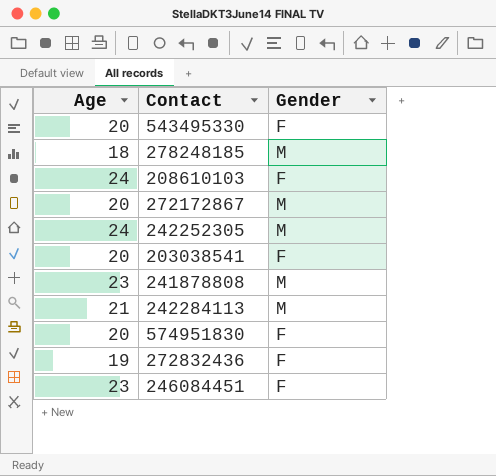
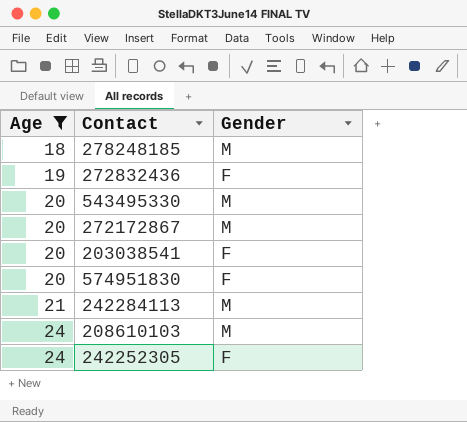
filter: none -> Age != 23
row order: none -> Age ascending
543495330 | Gender: F -> M
208610103 | Gender: F -> M
242252305 | Gender: M -> F

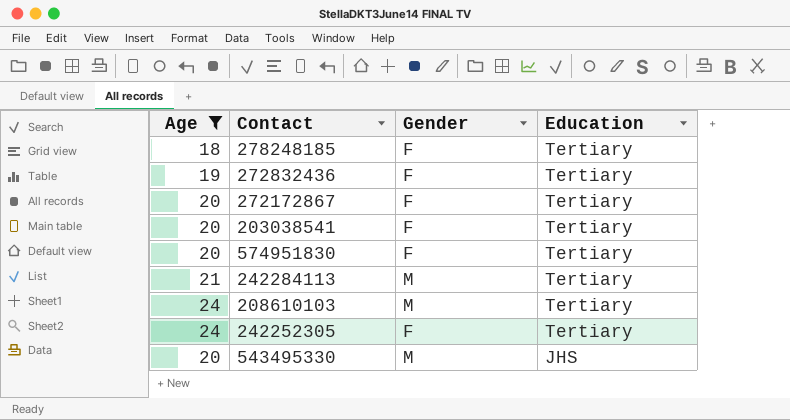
row order: Age ascending -> Education descending
column Education | position: none -> 4
278248185 | Gender: M -> F
272172867 | Gender: M -> F

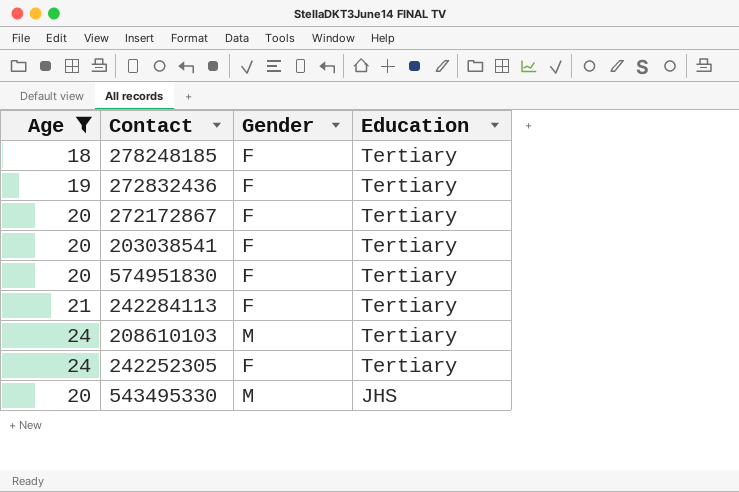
242284113 | Gender: M -> F

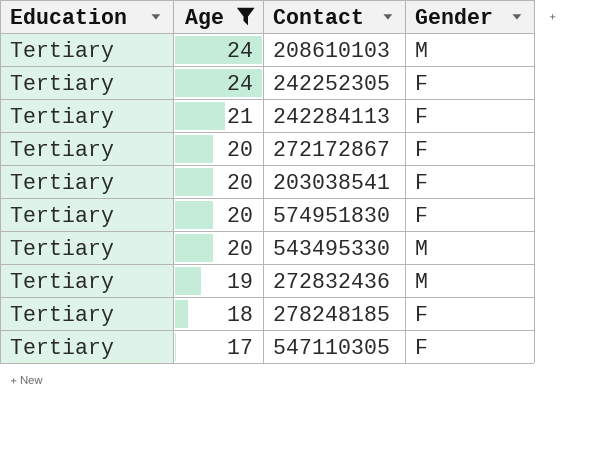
row order: Education descending -> Age descending
column Education | position: 4 -> 1
543495330 | Education: JHS -> Tertiary
272832436 | Gender: F -> M
row 547110305: none -> Tertiary | 17 | F

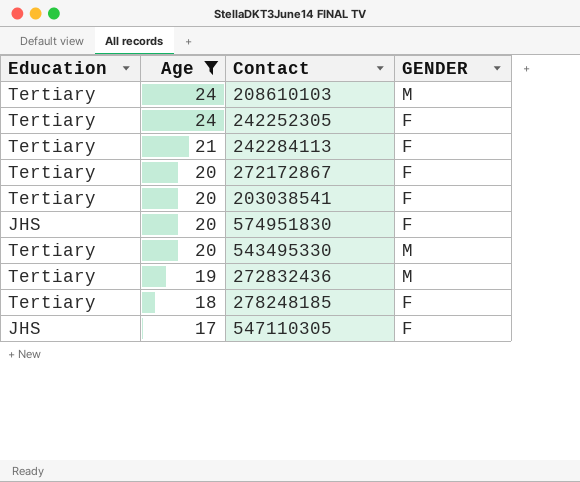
column name: Gender -> GENDER
574951830 | Education: Tertiary -> JHS
547110305 | Education: Tertiary -> JHS

